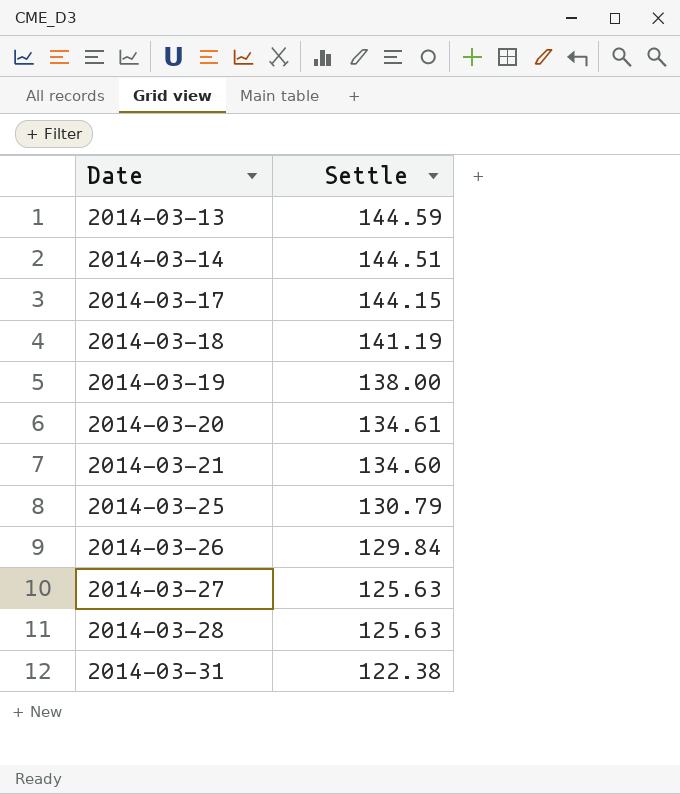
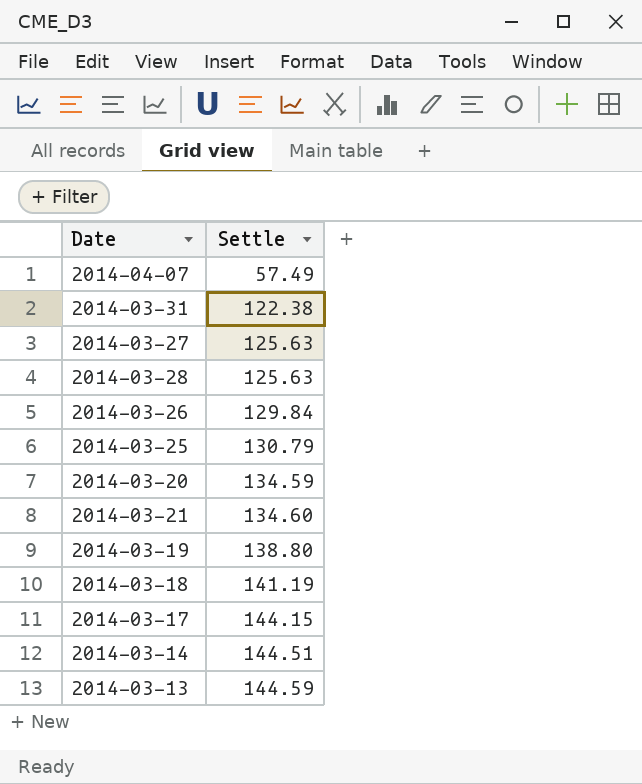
row order: Date ascending -> Settle ascending
row 2014-04-07: none -> 57.49
2014-03-20 | Settle: 134.61 -> 134.59
2014-03-19 | Settle: 138.00 -> 138.80

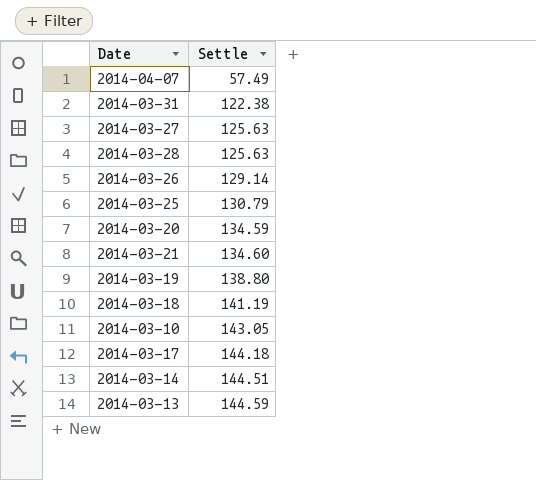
2014-03-26 | Settle: 129.84 -> 129.14
row 2014-03-10: none -> 143.05
2014-03-17 | Settle: 144.15 -> 144.18

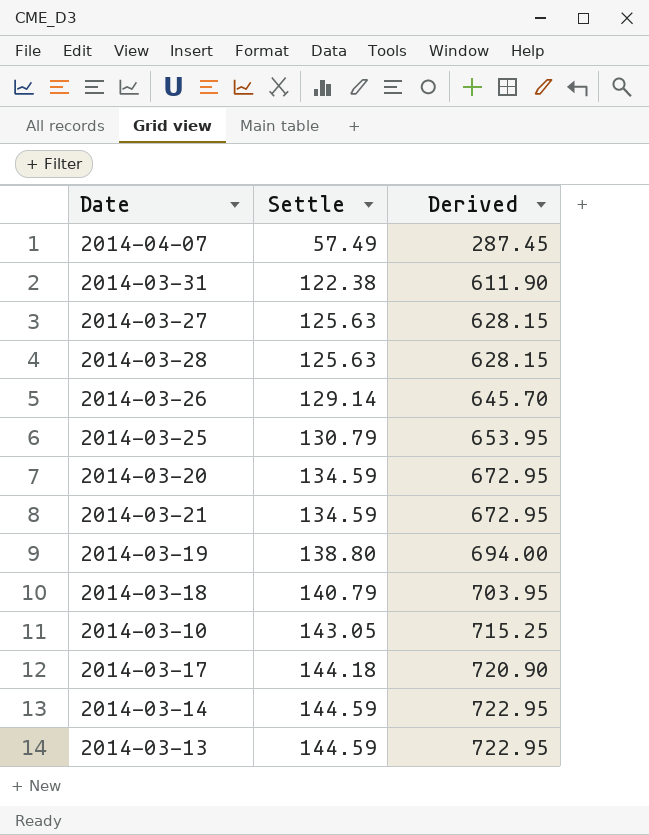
column Derived | formula: none -> [Settle] * 5
2014-03-21 | Settle: 134.60 -> 134.59
2014-03-18 | Settle: 141.19 -> 140.79
2014-03-14 | Settle: 144.51 -> 144.59

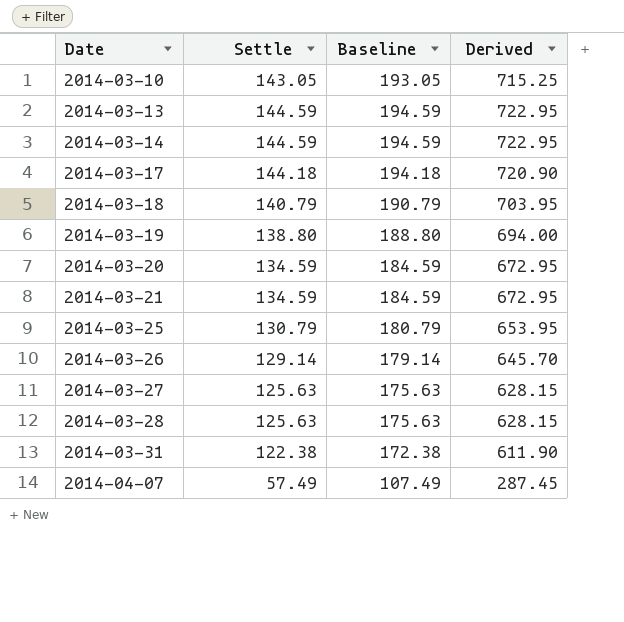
row order: Settle ascending -> Date ascending
column Baseline | formula: none -> [Settle] + 50

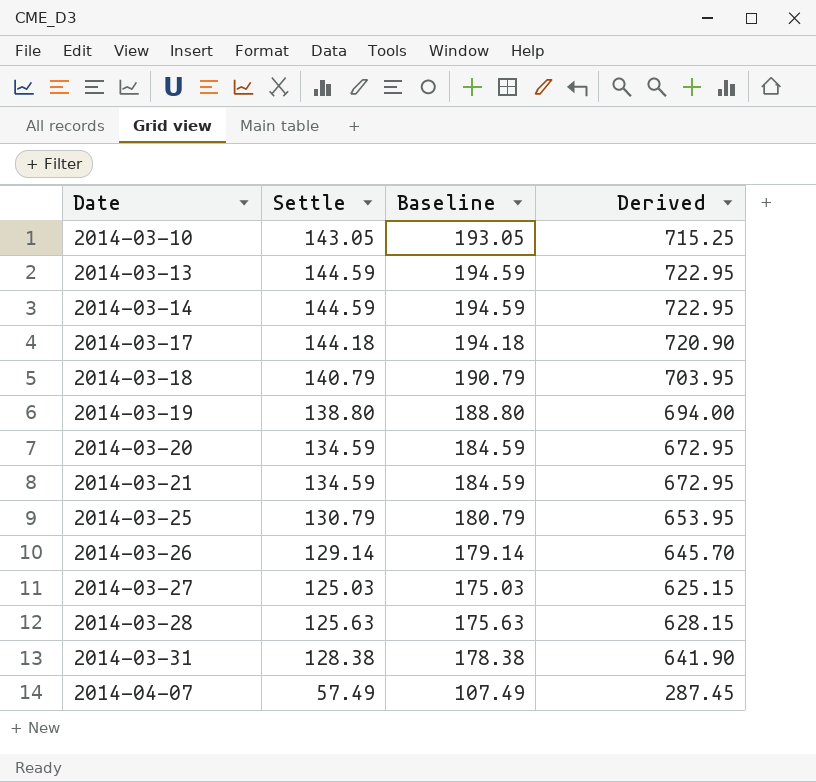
2014-03-27 | Settle: 125.63 -> 125.03
2014-03-27 | Baseline: 175.63 -> 175.03
2014-03-27 | Derived: 628.15 -> 625.15
2014-03-31 | Settle: 122.38 -> 128.38
2014-03-31 | Baseline: 172.38 -> 178.38
2014-03-31 | Derived: 611.90 -> 641.90

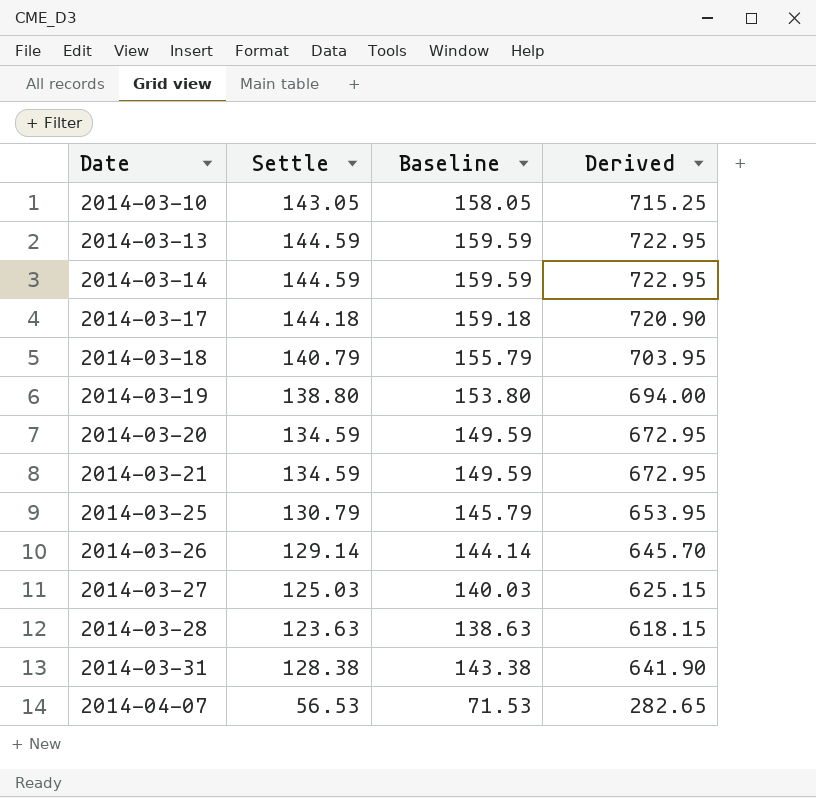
column Baseline | formula: [Settle] + 50 -> [Settle] + 15
2014-03-28 | Settle: 125.63 -> 123.63
2014-03-28 | Derived: 628.15 -> 618.15
2014-04-07 | Settle: 57.49 -> 56.53
2014-04-07 | Derived: 287.45 -> 282.65

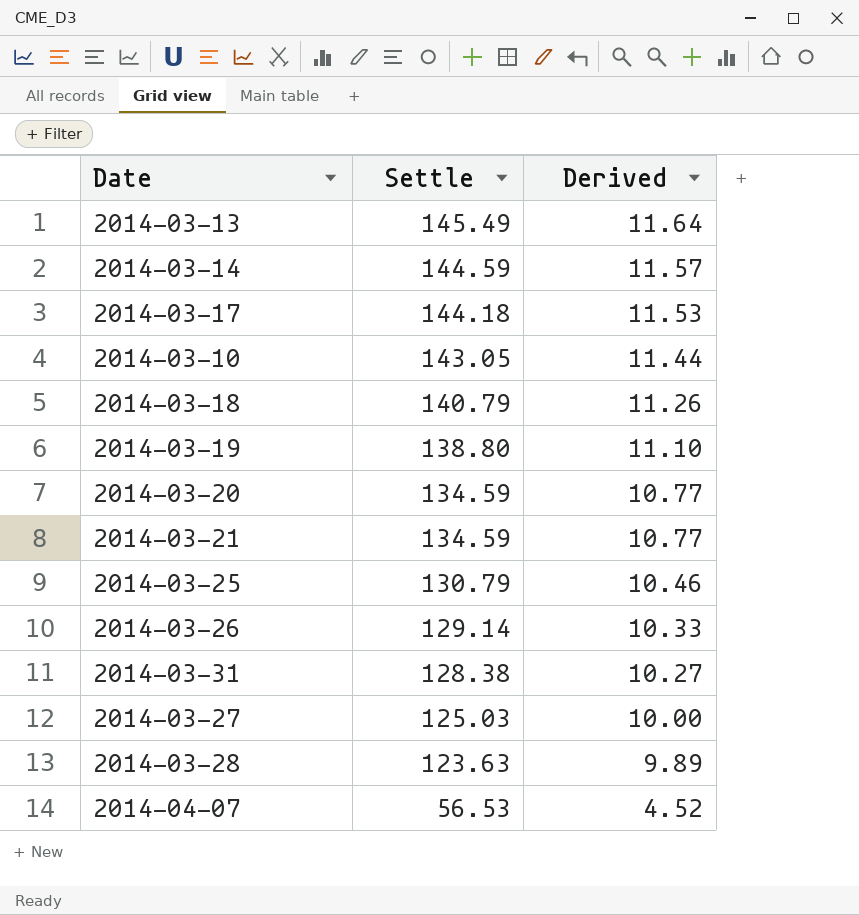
row order: Date ascending -> Settle descending
column Baseline | formula: [Settle] + 15 -> none
column Derived | formula: [Settle] * 5 -> [Settle] * 0.08
2014-03-13 | Settle: 144.59 -> 145.49

